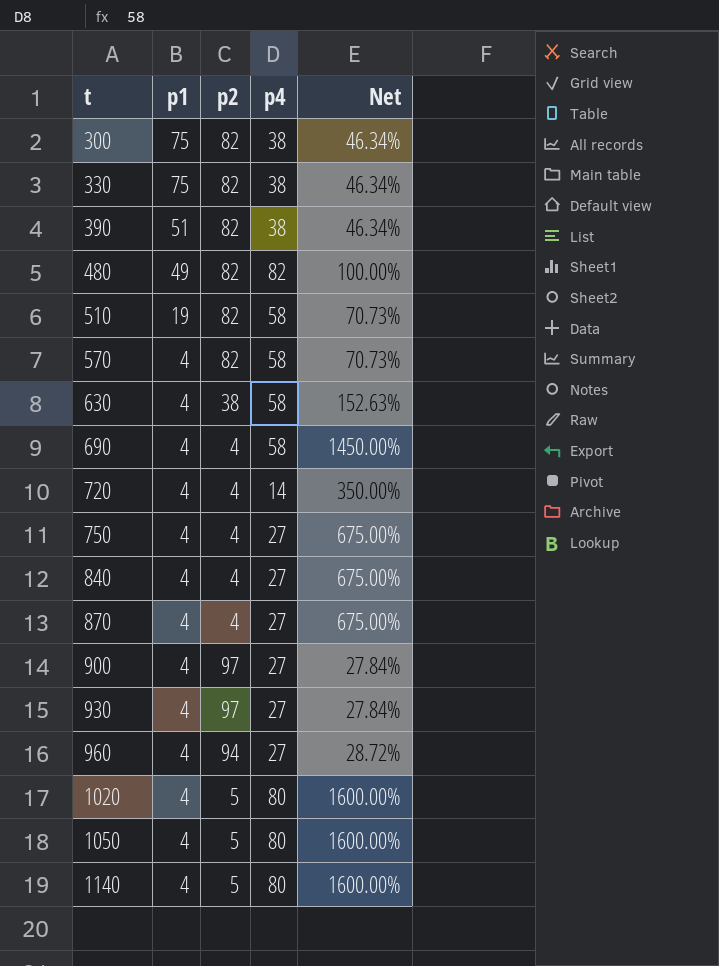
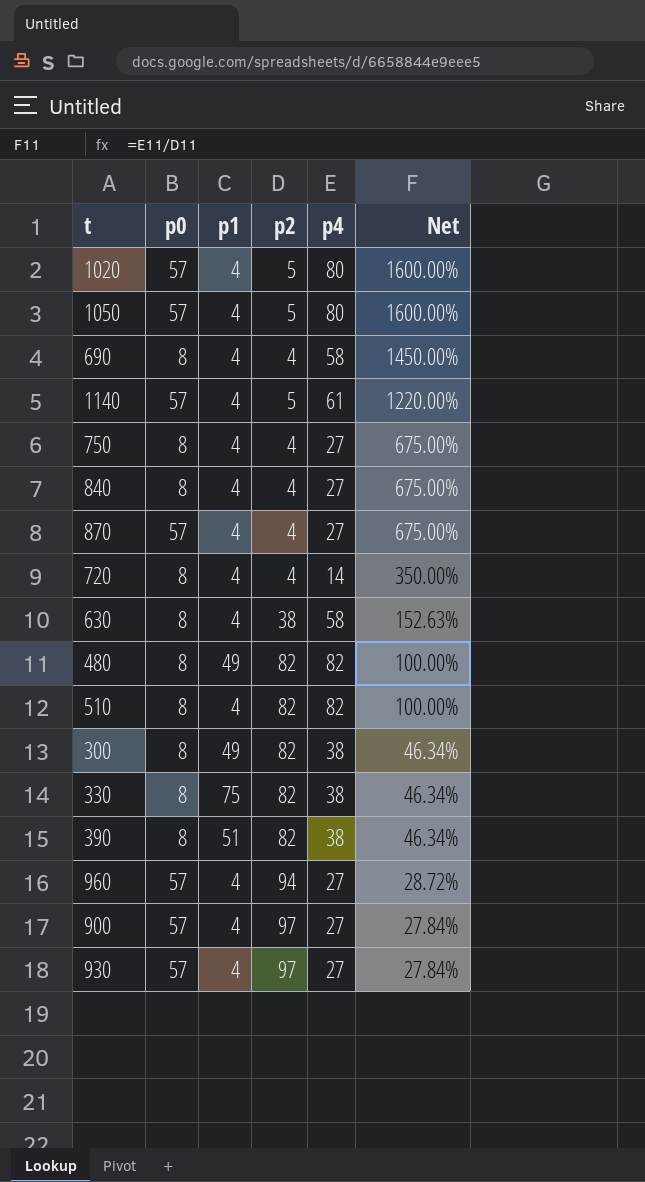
row order: t ascending -> Net descending
column p0 | position: none -> 2
row 570: 4 | 82 | 58 | 70.73% -> none
1140 | p4: 80 -> 61
1140 | Net: 1600.00% -> 1220.00%
510 | p1: 19 -> 4
510 | p4: 58 -> 82
510 | Net: 70.73% -> 100.00%
300 | p1: 75 -> 49

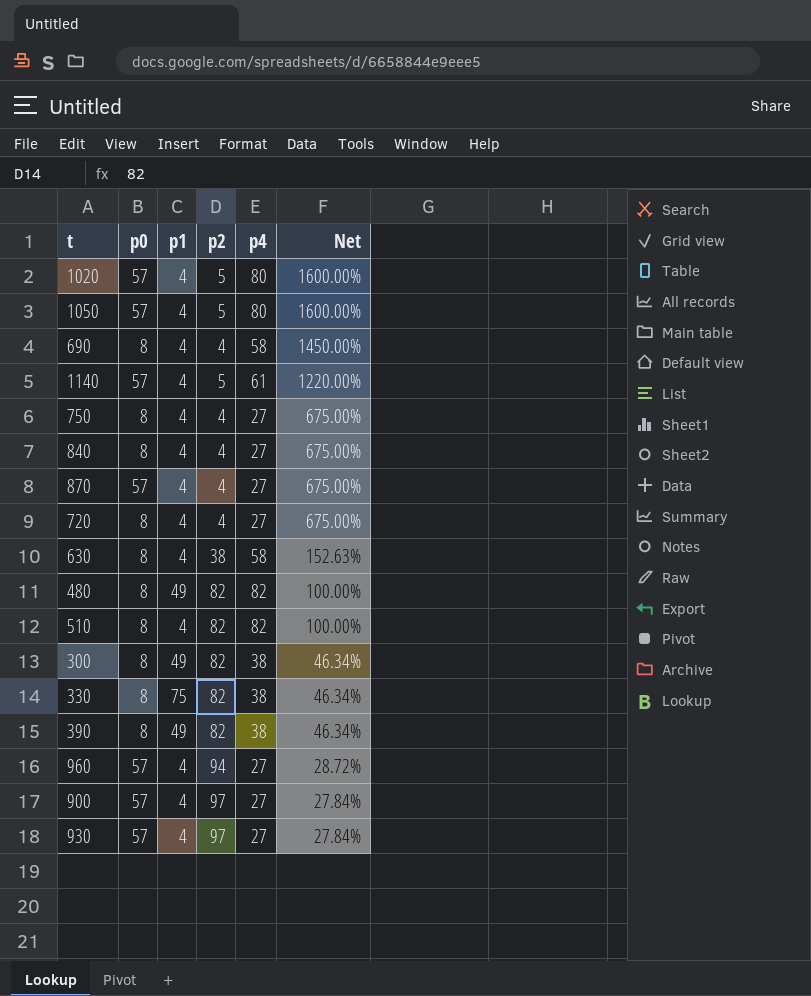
720 | p4: 14 -> 27
720 | Net: 350.00% -> 675.00%
390 | p1: 51 -> 49

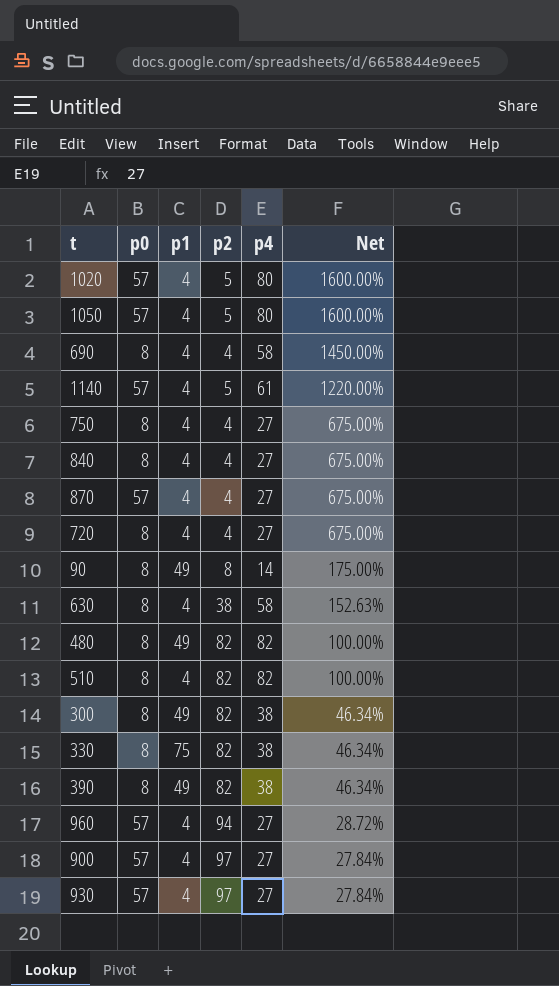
row 90: none -> 8 | 49 | 8 | 14 | 175.00%

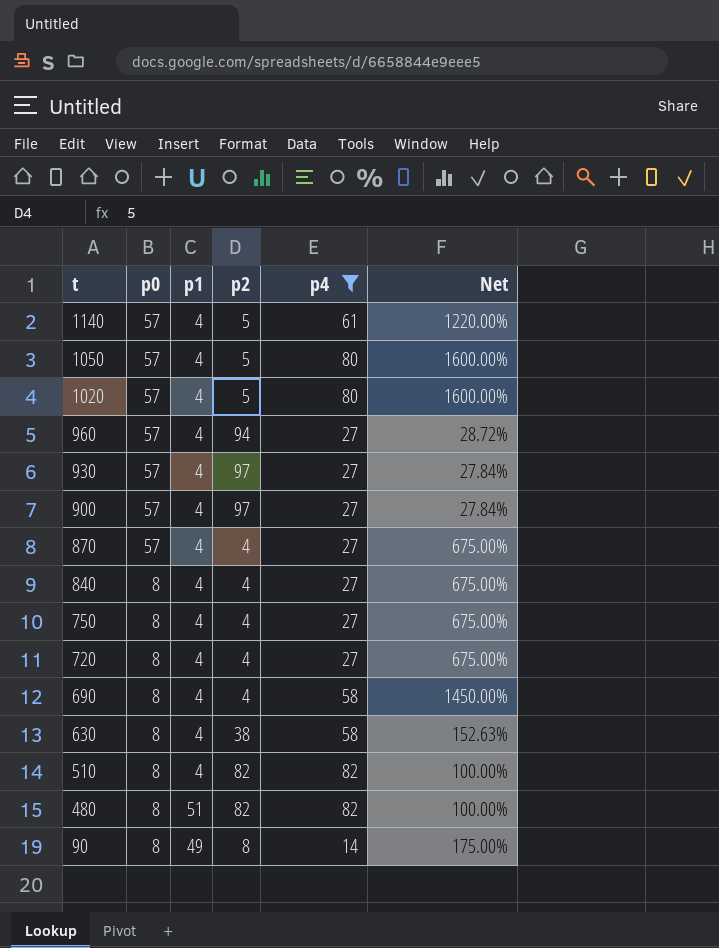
filter: none -> p4 != 38
row order: Net descending -> t descending
480 | p1: 49 -> 51

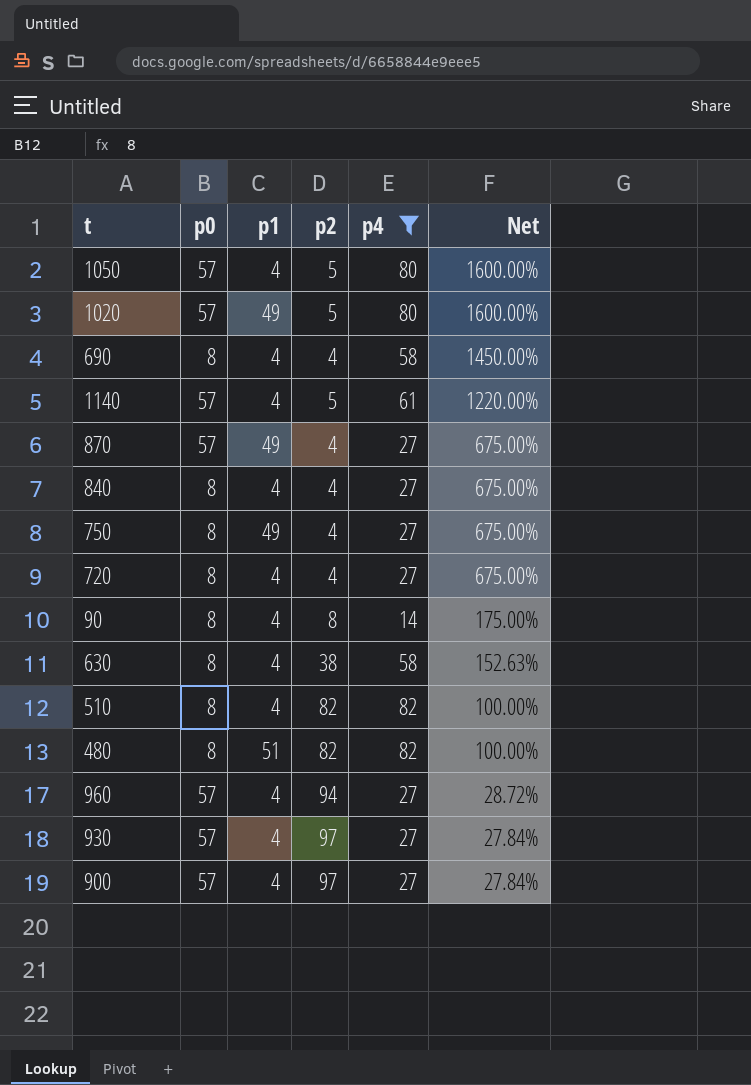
row order: t descending -> Net descending
1020 | p1: 4 -> 49
870 | p1: 4 -> 49
750 | p1: 4 -> 49
90 | p1: 49 -> 4

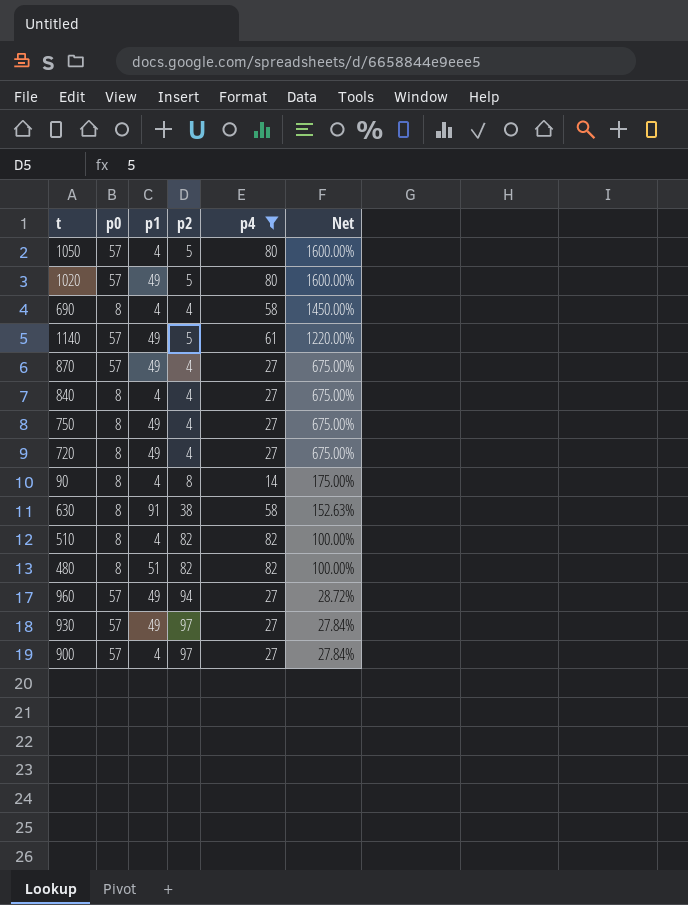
1140 | p1: 4 -> 49
720 | p1: 4 -> 49
630 | p1: 4 -> 91
960 | p1: 4 -> 49
930 | p1: 4 -> 49

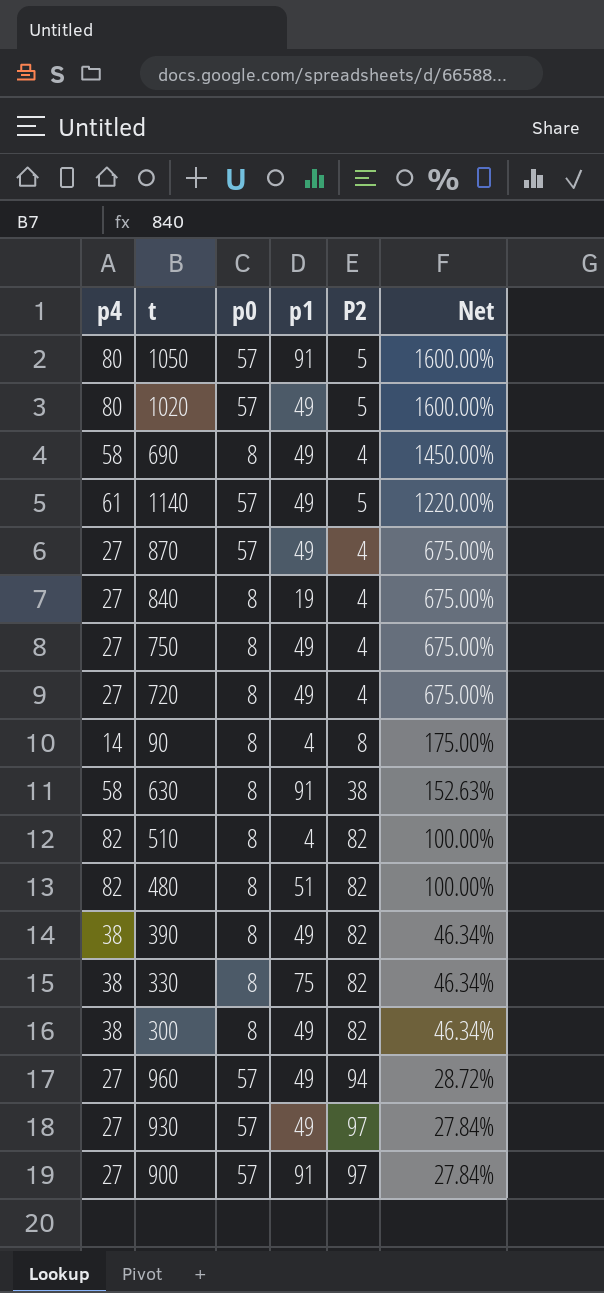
filter: p4 != 38 -> none
column p4 | position: 5 -> 1
column name: p2 -> P2
1050 | p1: 4 -> 91
690 | p1: 4 -> 49
840 | p1: 4 -> 19
900 | p1: 4 -> 91

